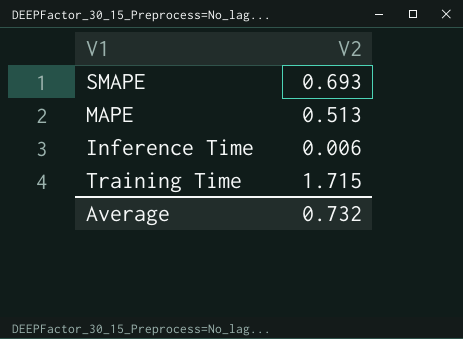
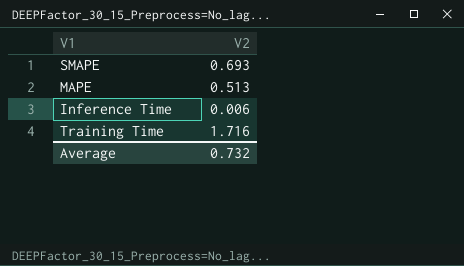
Training Time | V2: 1.715 -> 1.716

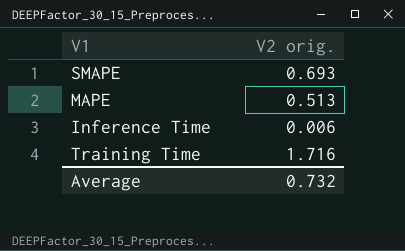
column name: V2 -> V2 orig.

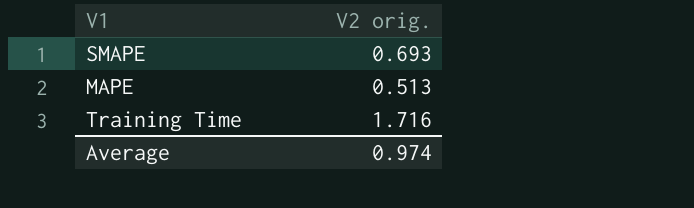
row Inference Time: 0.006 -> none
Average | V2 orig.: 0.732 -> 0.974

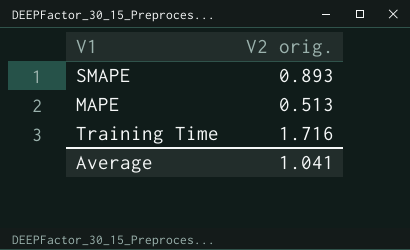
SMAPE | V2 orig.: 0.693 -> 0.893
Average | V2 orig.: 0.974 -> 1.041

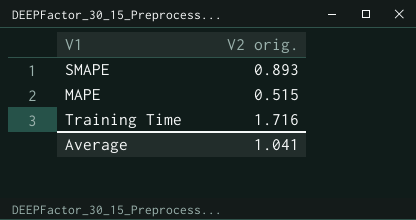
MAPE | V2 orig.: 0.513 -> 0.515

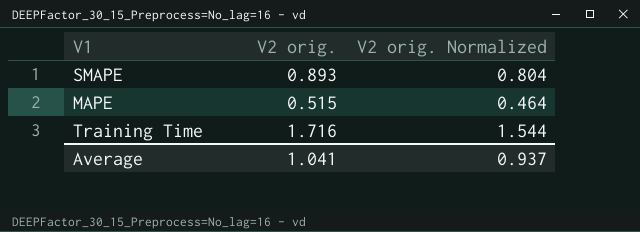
column V2 orig. Normalized | formula: none -> [V2 orig.] * 0.9

